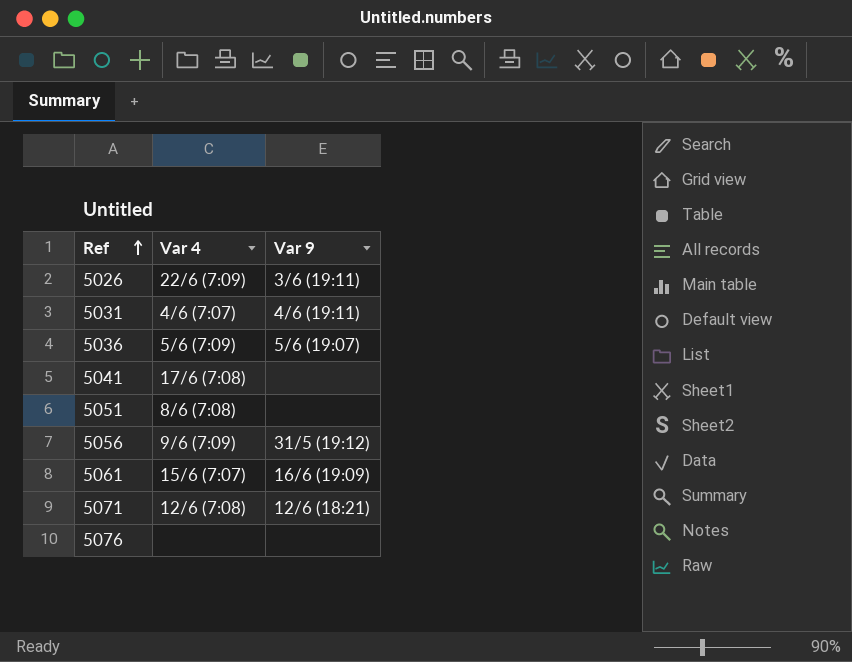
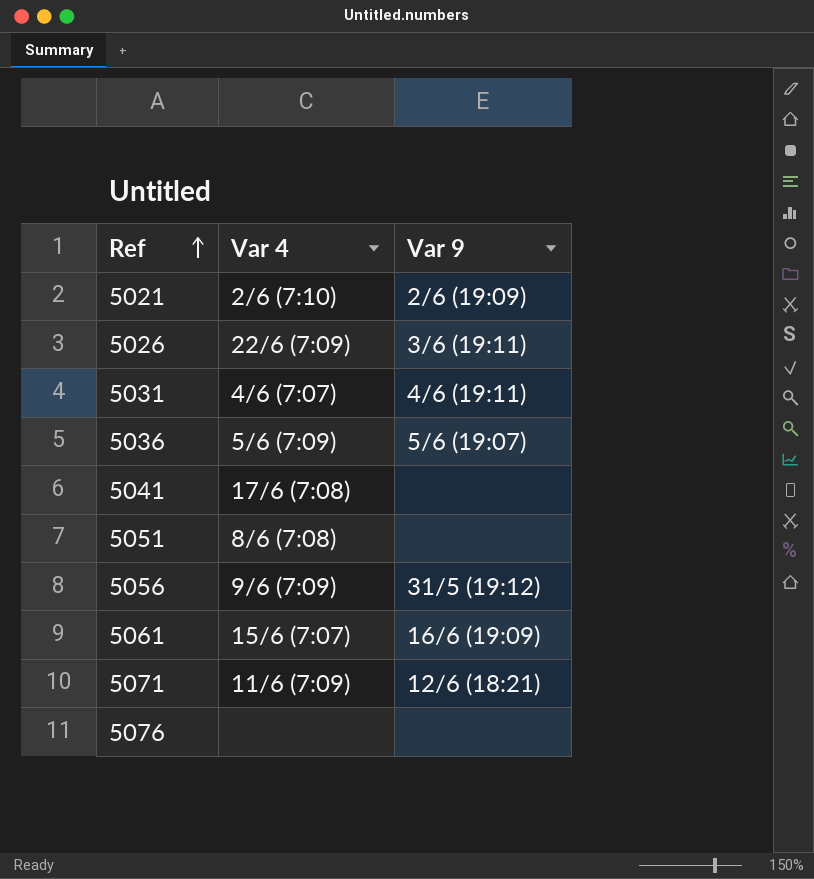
row 5021: none -> 2/6 (7:10) | 2/6 (19:09)
5071 | Var 4: 12/6 (7:08) -> 11/6 (7:09)

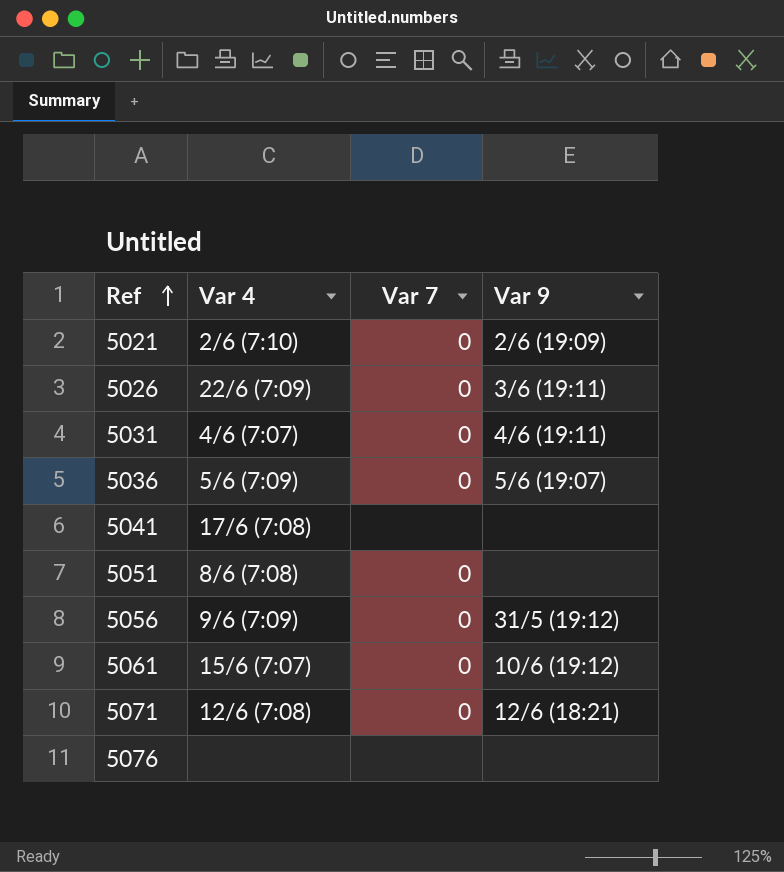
column Var 7 | position: none -> 3
5061 | Var 9: 16/6 (19:09) -> 10/6 (19:12)
5071 | Var 4: 11/6 (7:09) -> 12/6 (7:08)

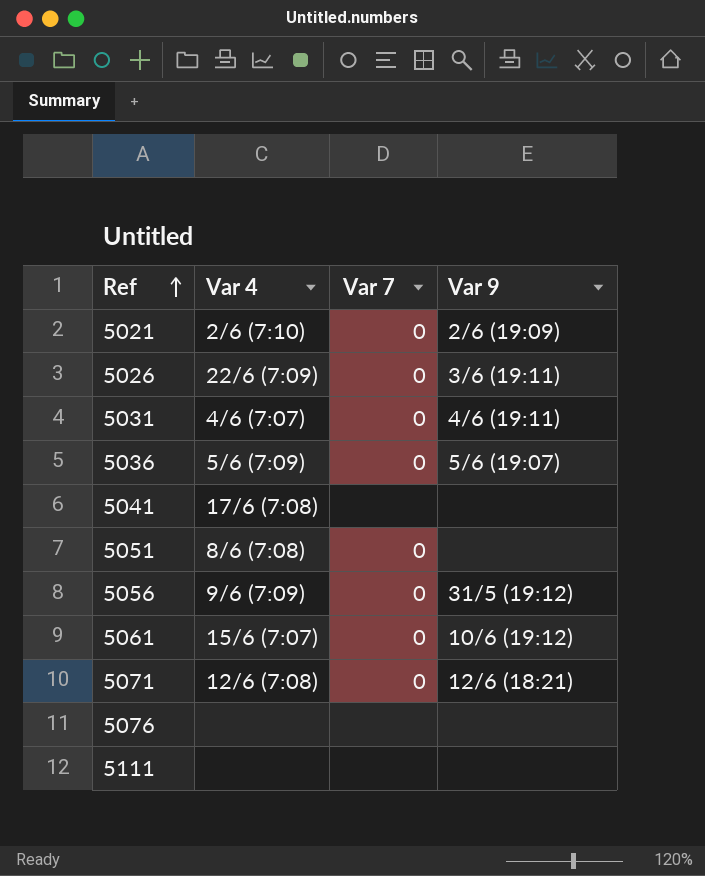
row 5111: none -> none | none | none

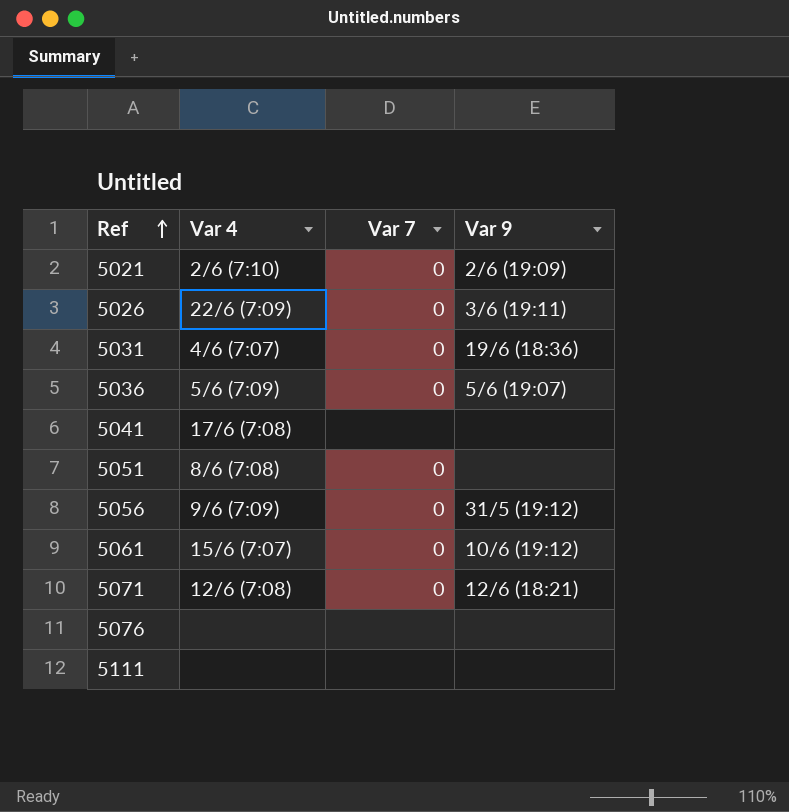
5031 | Var 9: 4/6 (19:11) -> 19/6 (18:36)

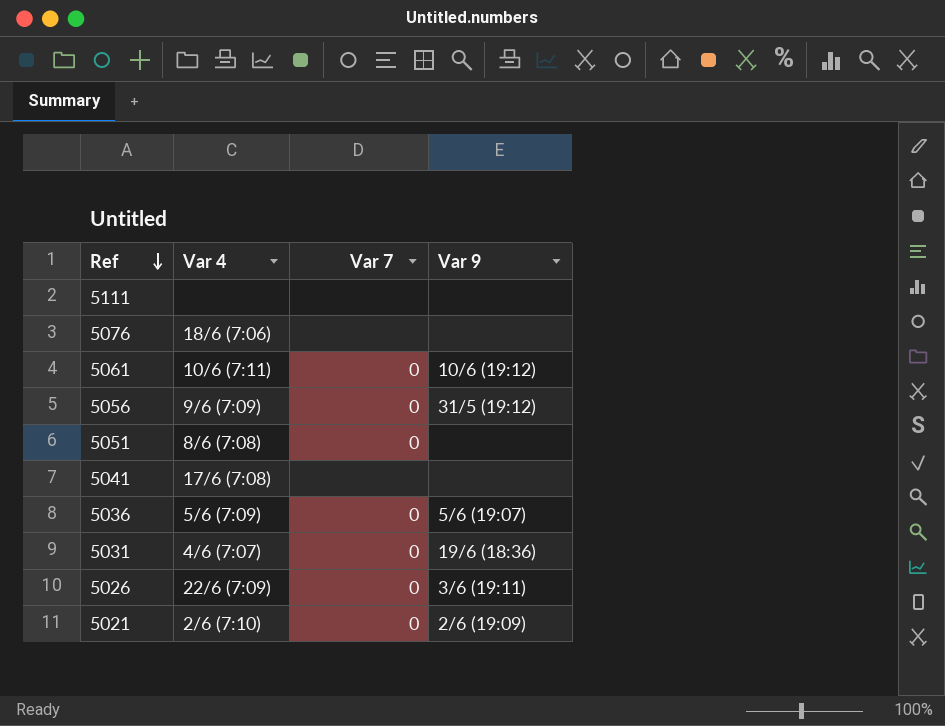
row order: Ref ascending -> Ref descending
row 5071: 12/6 (7:08) | 0 | 12/6 (18:21) -> none
5076 | Var 4: none -> 18/6 (7:06)
5061 | Var 4: 15/6 (7:07) -> 10/6 (7:11)

